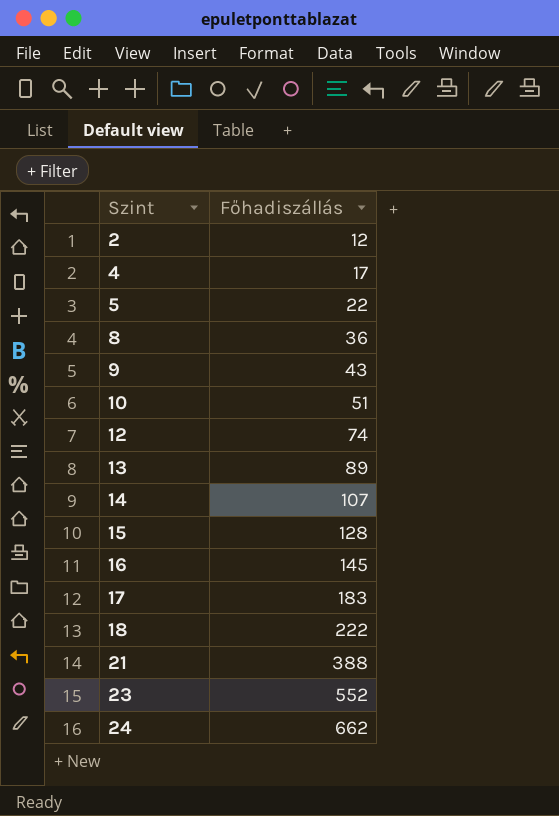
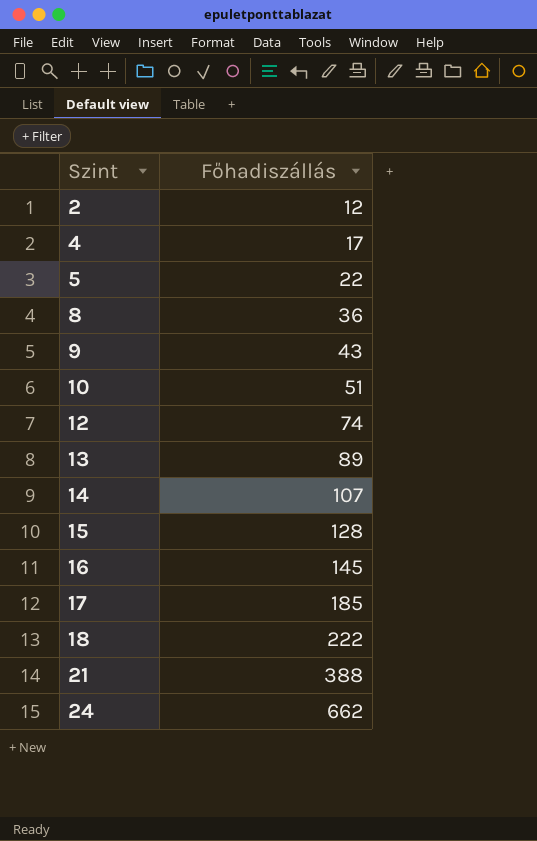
row 23: 552 -> none
17 | Főhadiszállás: 183 -> 185

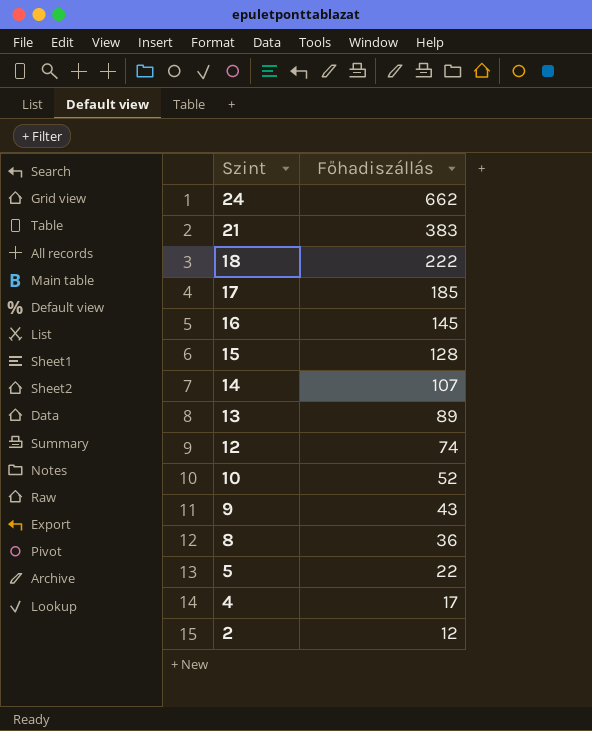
row order: Szint ascending -> Szint descending
21 | Főhadiszállás: 388 -> 383
10 | Főhadiszállás: 51 -> 52

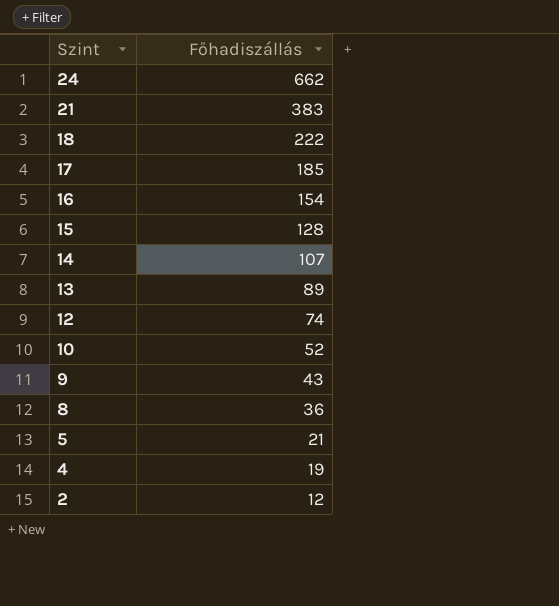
16 | Főhadiszállás: 145 -> 154
5 | Főhadiszállás: 22 -> 21
4 | Főhadiszállás: 17 -> 19

